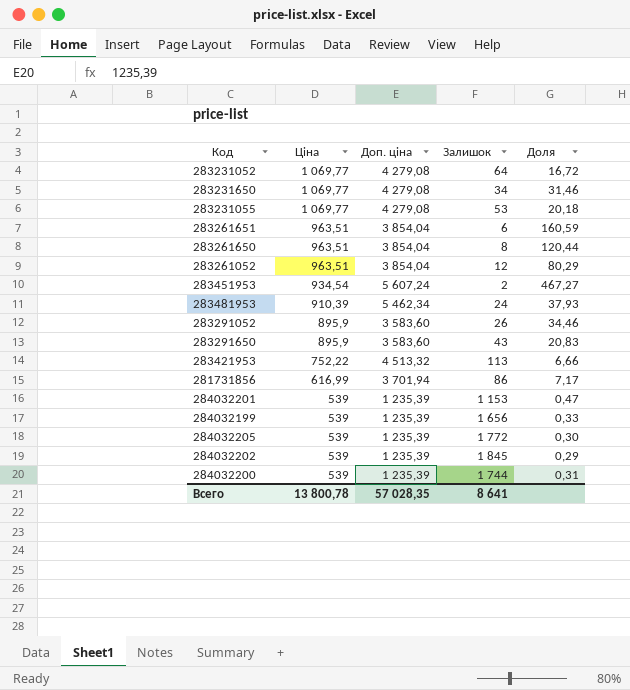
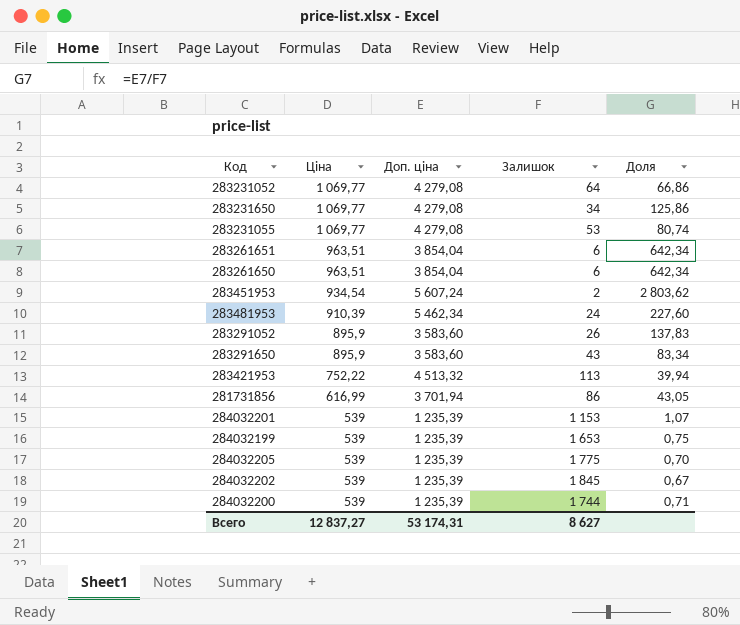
column Доля | formula: [Ціна] / [Залишок] -> [Доп. ціна] / [Залишок]
row 283261052: 963,51 | 3 854,04 | 12 | 80,29 -> none
283261650 | Залишок: 8 -> 6
284032199 | Залишок: 1 656 -> 1 653
284032205 | Залишок: 1 772 -> 1 775
Всего | Ціна: 13 800,78 -> 12 837,27
Всего | Доп. ціна: 57 028,35 -> 53 174,31
Всего | Залишок: 8 641 -> 8 627

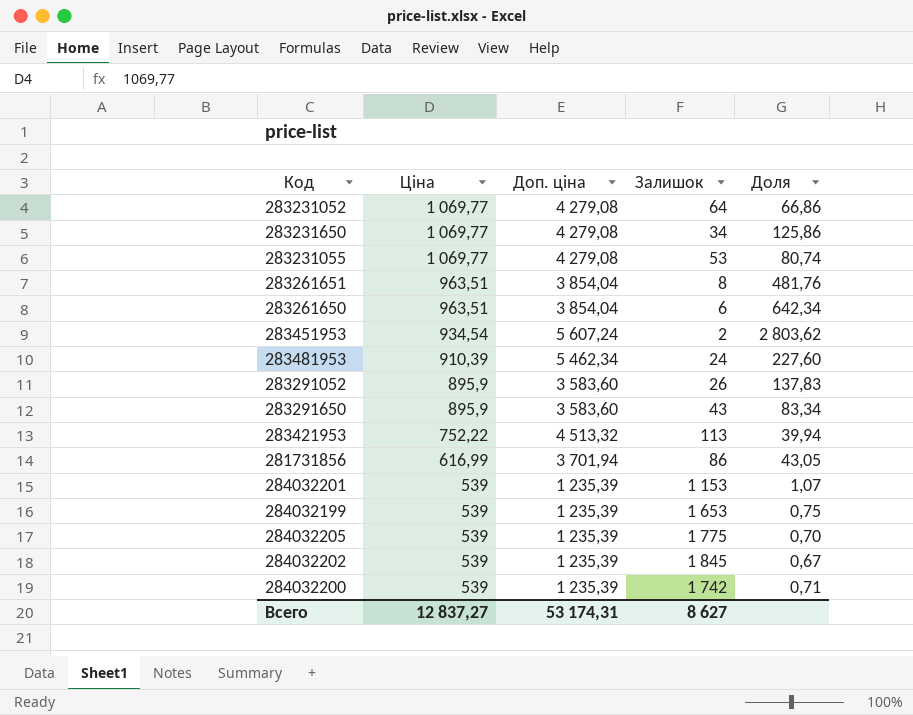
283261651 | Залишок: 6 -> 8
283261651 | Доля: 642,34 -> 481,76
284032200 | Залишок: 1 744 -> 1 742

